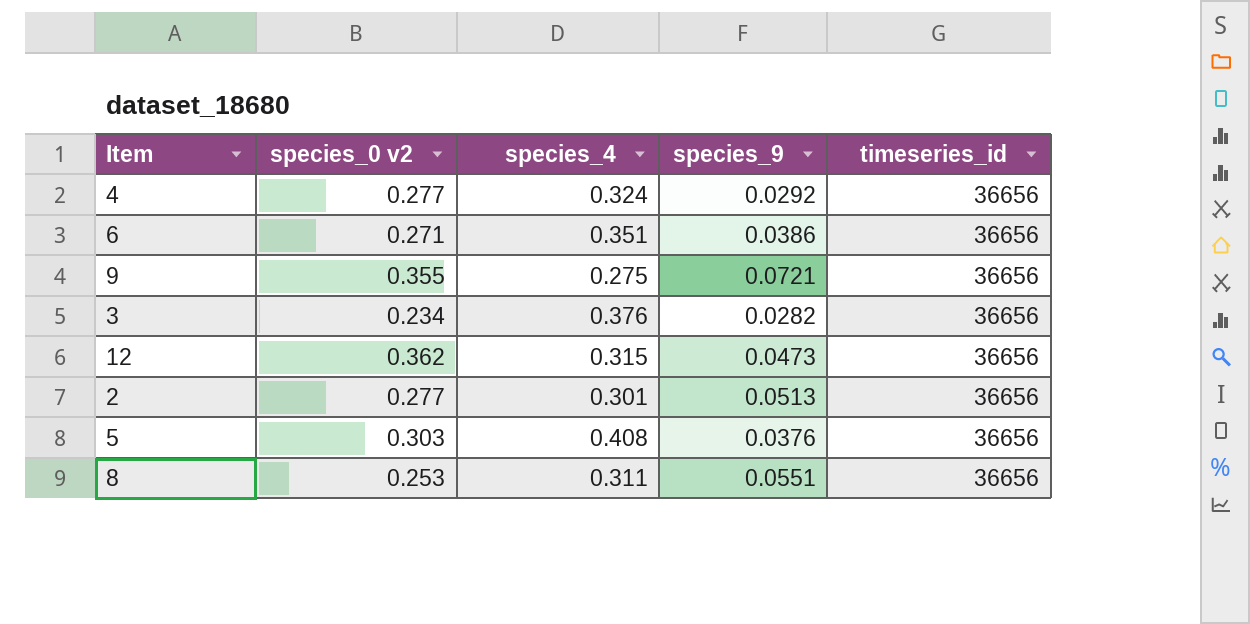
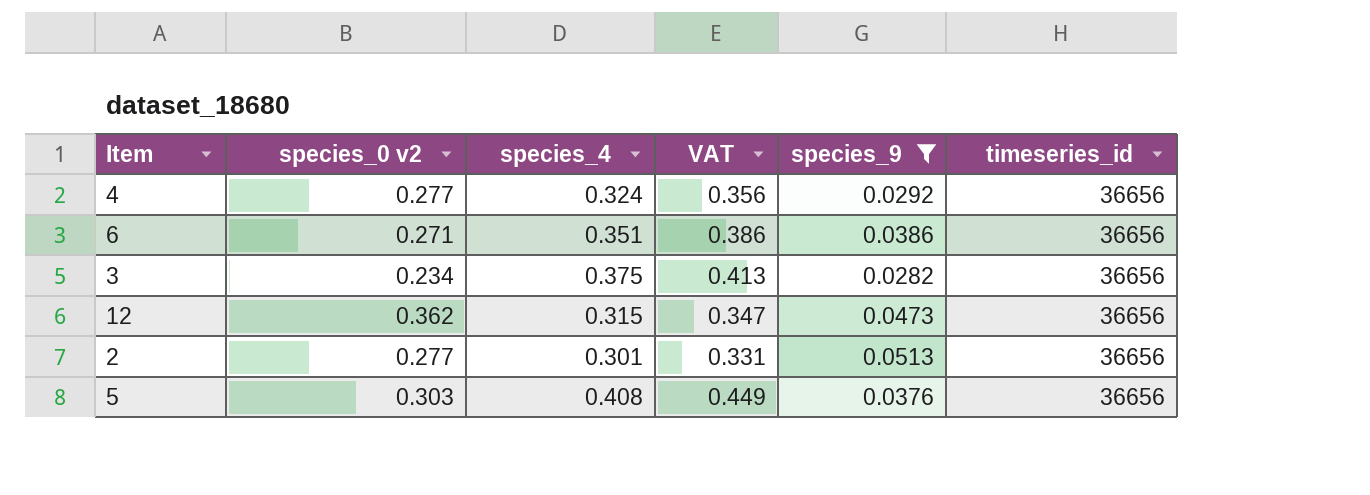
filter: none -> species_9 <= 0.0513
column VAT | formula: none -> [species_4] * 1.1
3 | species_4: 0.376 -> 0.375

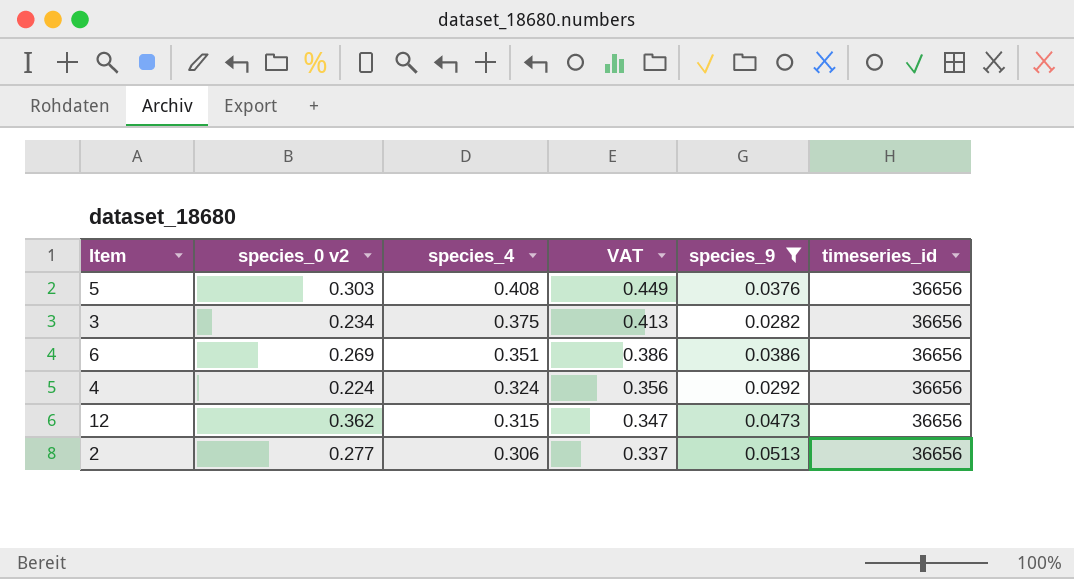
row order: none -> species_4 descending
6 | species_0 v2: 0.271 -> 0.269
4 | species_0 v2: 0.277 -> 0.224
2 | species_4: 0.301 -> 0.306
2 | VAT: 0.331 -> 0.337

